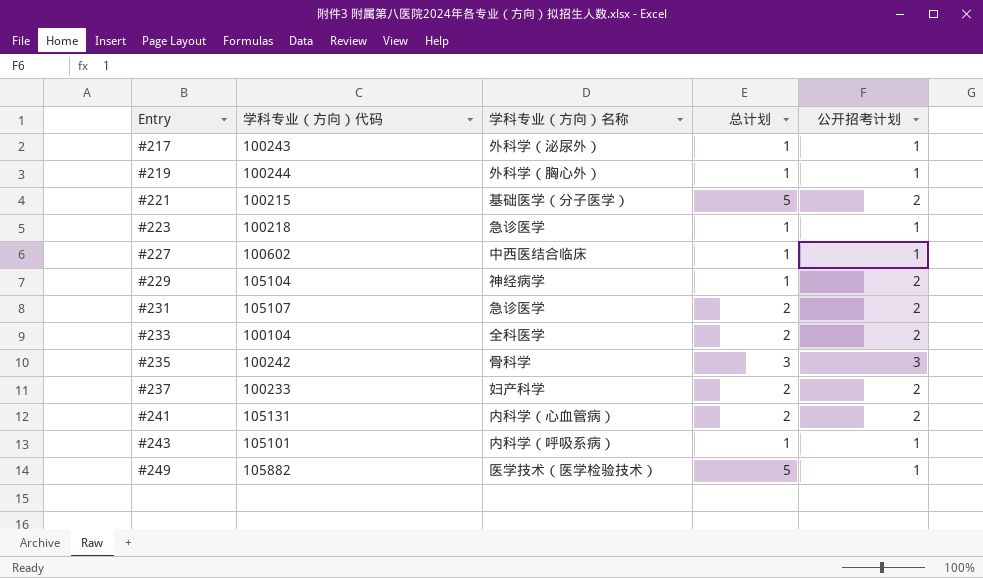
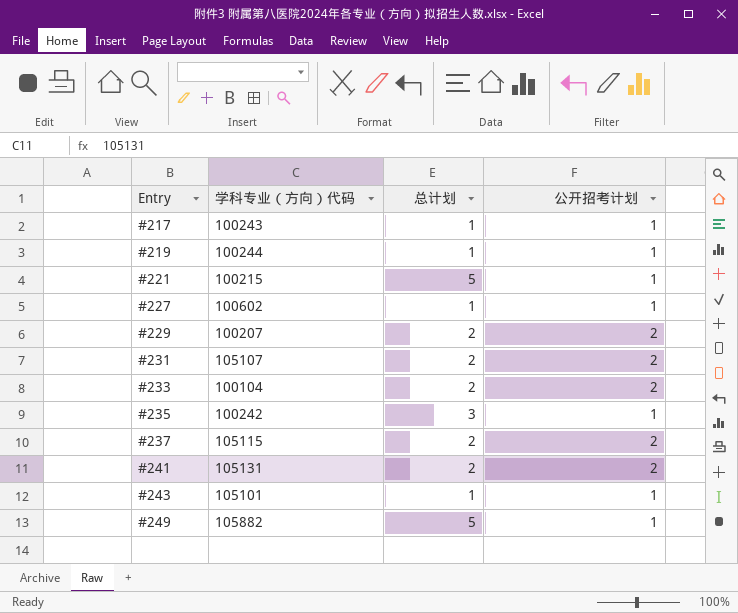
column 学科专业（方向）名称 | position: 3 -> none
row #223: 100218 | 急诊医学 | 1 | 1 -> none
#221 | 公开招考计划: 2 -> 1
#229 | 学科专业（方向）代码: 105104 -> 100207
#229 | 总计划: 1 -> 2
#235 | 公开招考计划: 3 -> 1
#237 | 学科专业（方向）代码: 100233 -> 105115

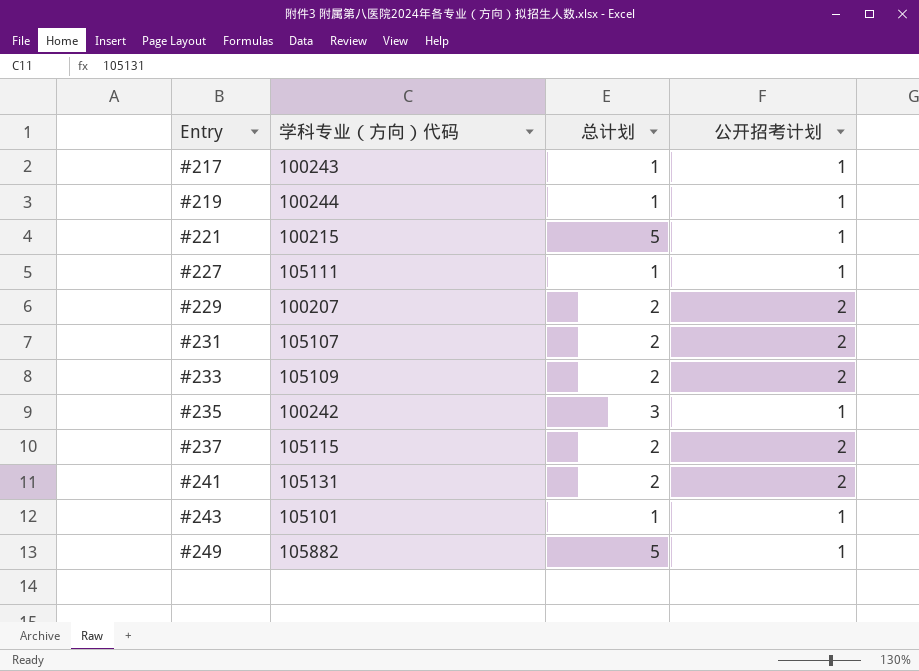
#227 | 学科专业（方向）代码: 100602 -> 105111
#233 | 学科专业（方向）代码: 100104 -> 105109

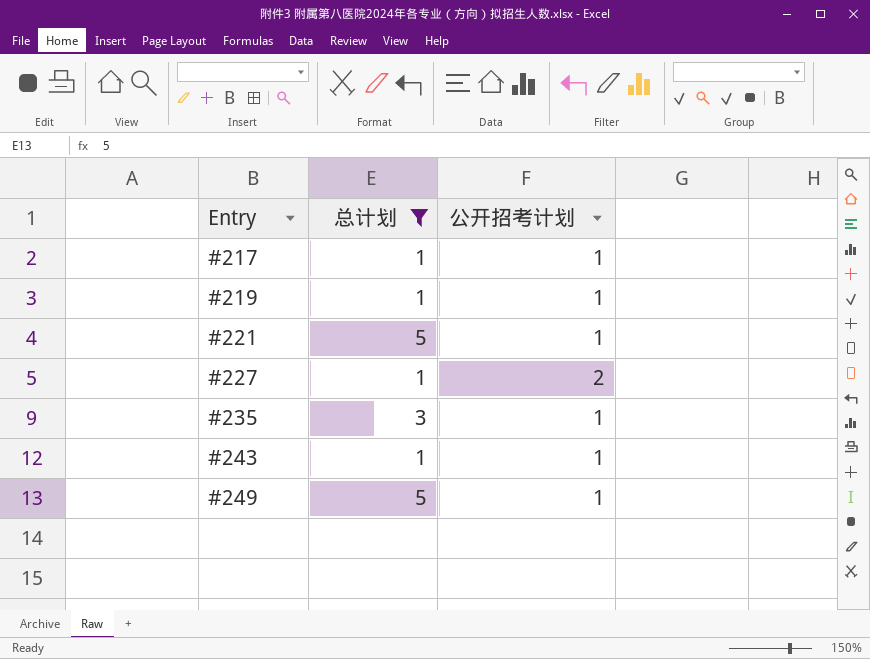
filter: none -> 总计划 != 2
column 学科专业（方向）代码 | position: 2 -> none
#227 | 公开招考计划: 1 -> 2

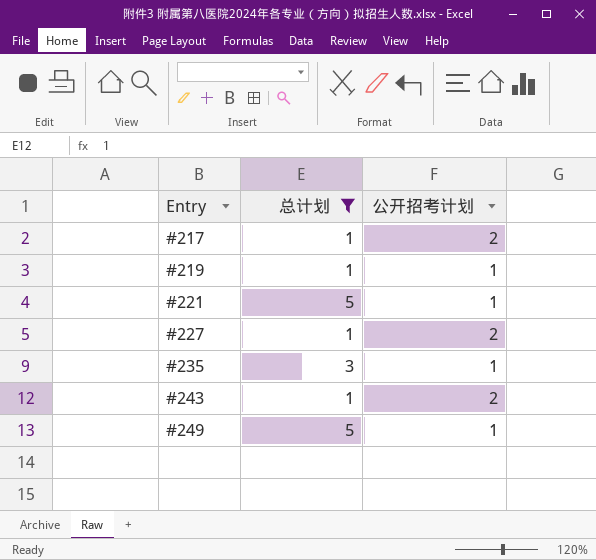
#217 | 公开招考计划: 1 -> 2
#243 | 公开招考计划: 1 -> 2

